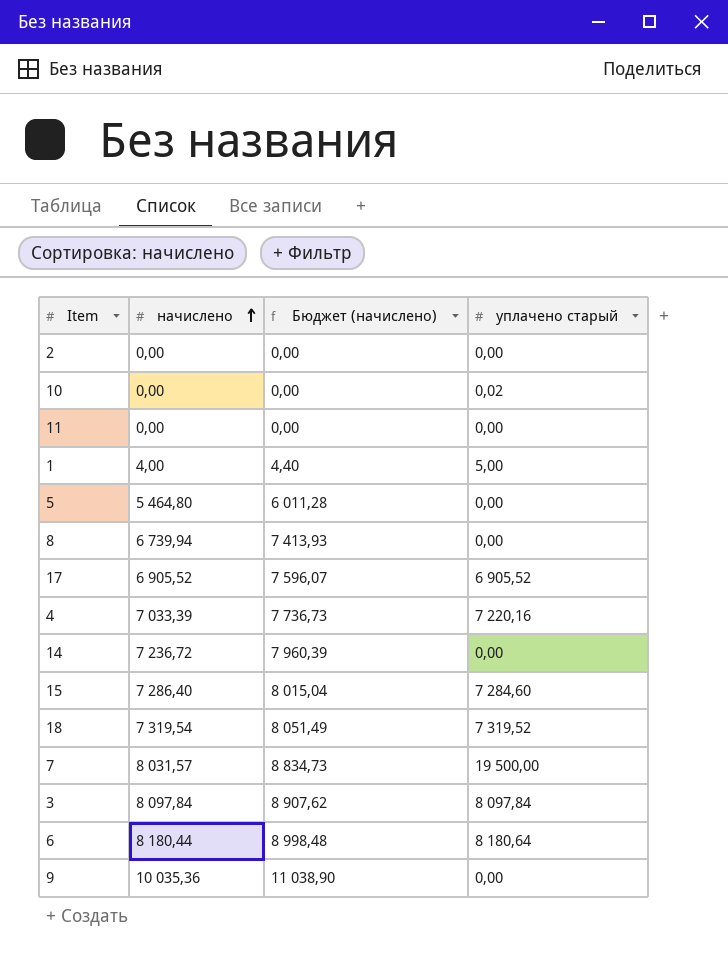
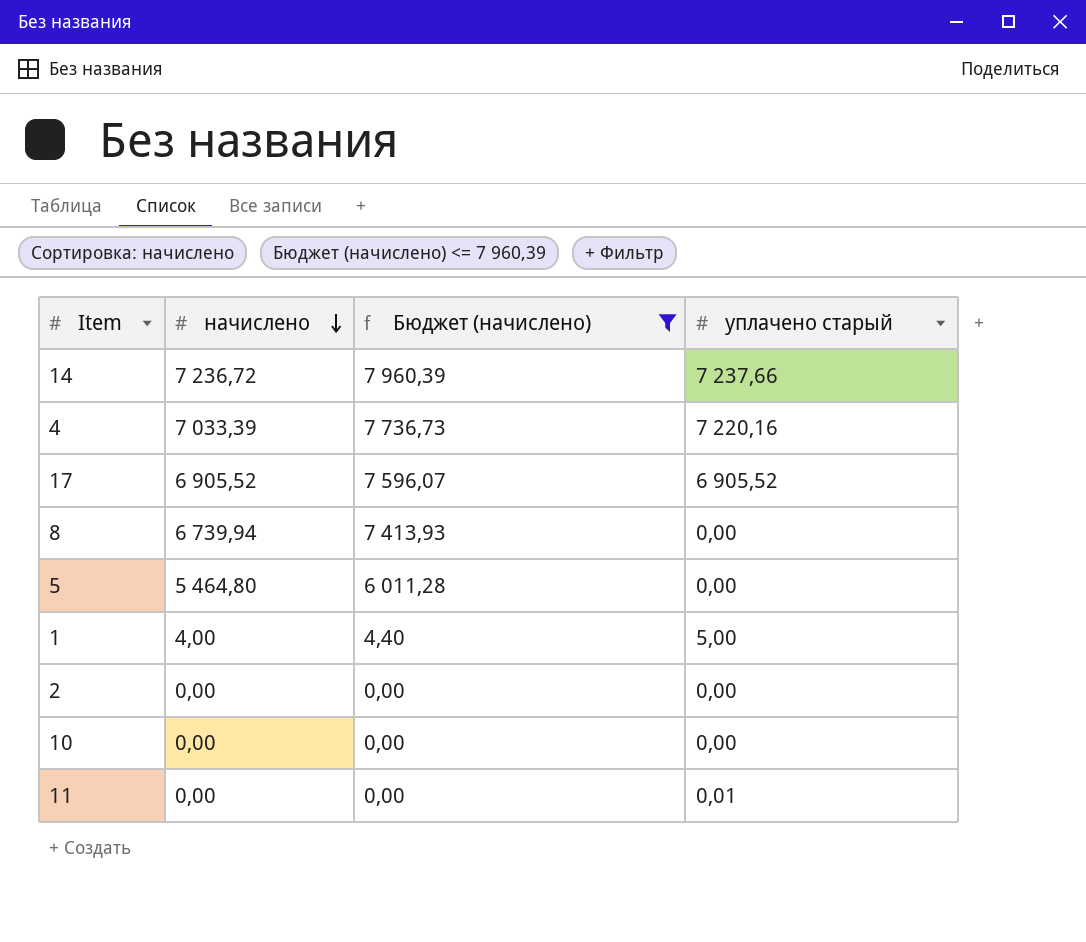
filter: none -> Бюджет (начислено) <= 7 960,39
row order: начислено ascending -> начислено descending
14 | уплачено старый: 0,00 -> 7 237,66
10 | уплачено старый: 0,02 -> 0,00
11 | уплачено старый: 0,00 -> 0,01

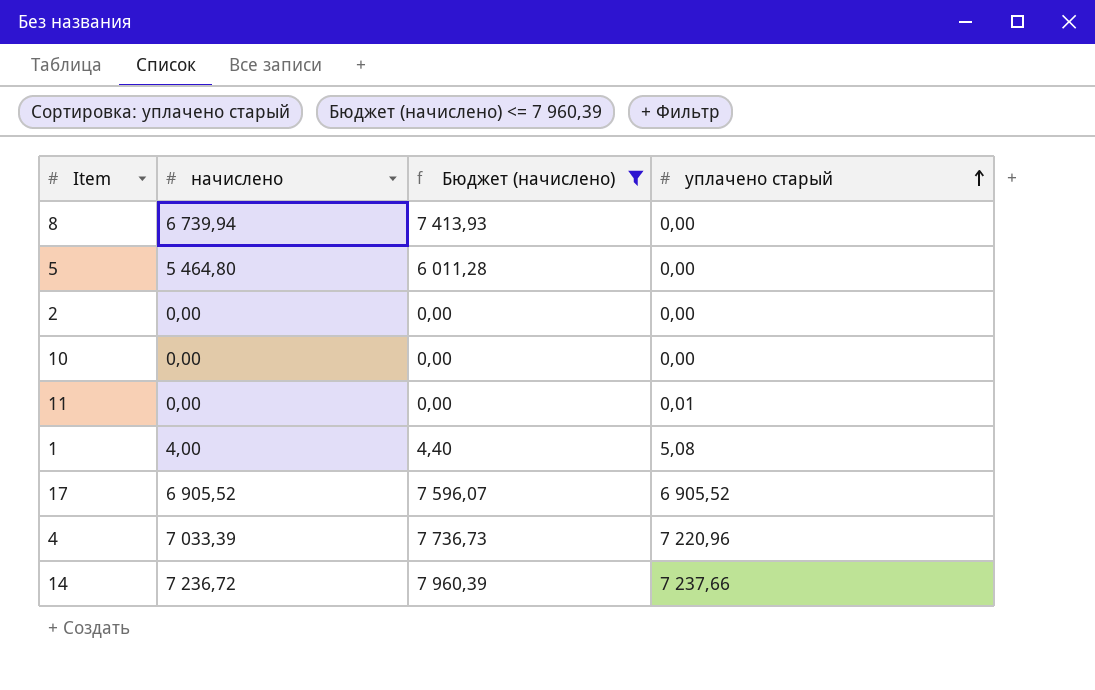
row order: начислено descending -> уплачено старый ascending
1 | уплачено старый: 5,00 -> 5,08
4 | уплачено старый: 7 220,16 -> 7 220,96

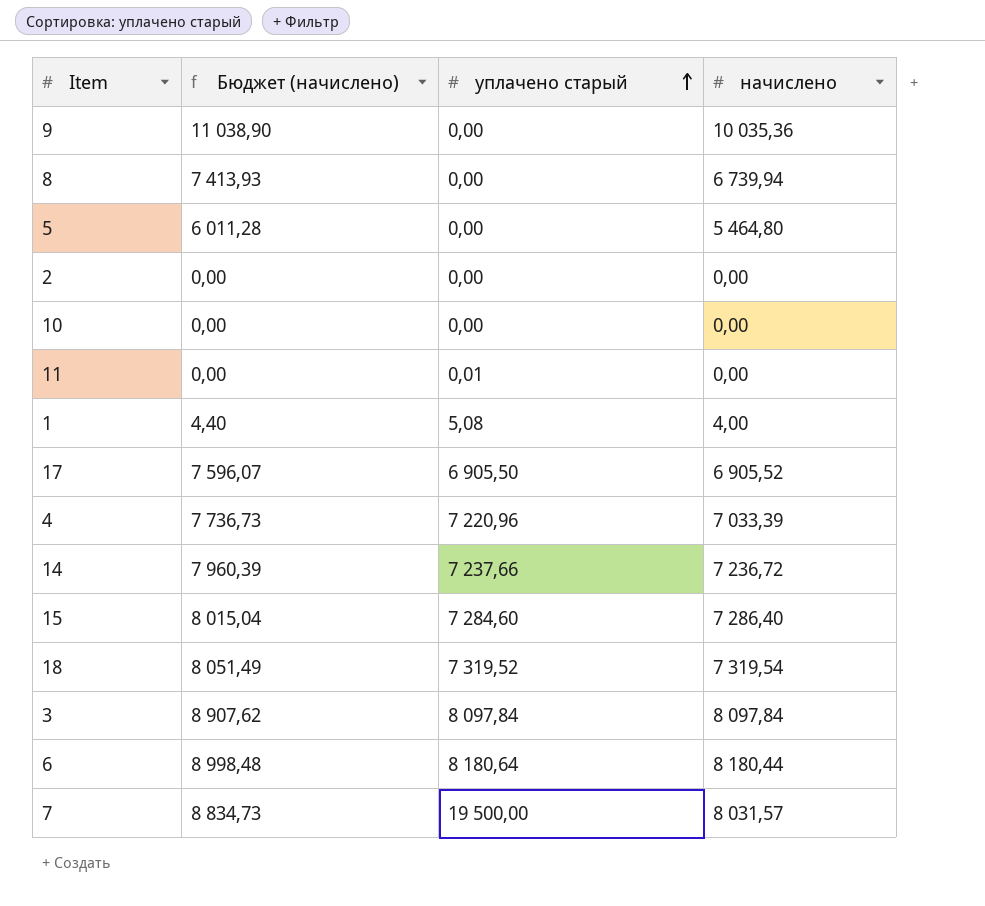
filter: Бюджет (начислено) <= 7 960,39 -> none
column начислено | position: 2 -> 4
17 | уплачено старый: 6 905,52 -> 6 905,50

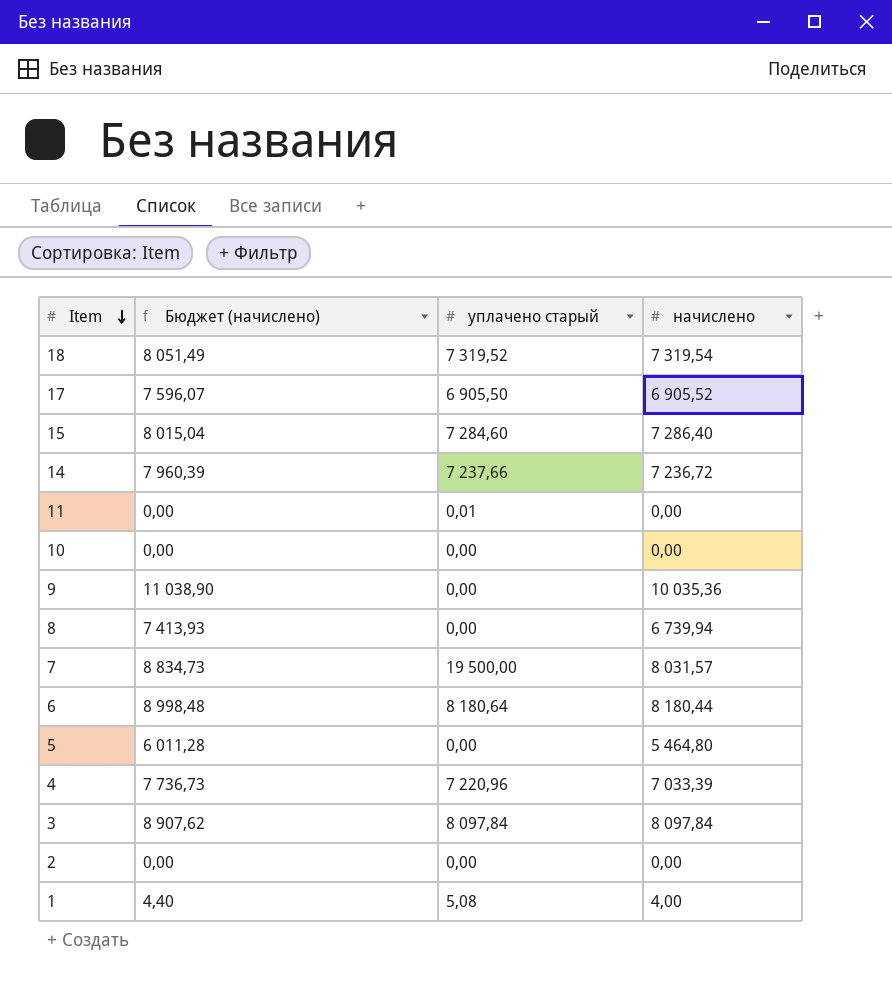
row order: уплачено старый ascending -> Item descending

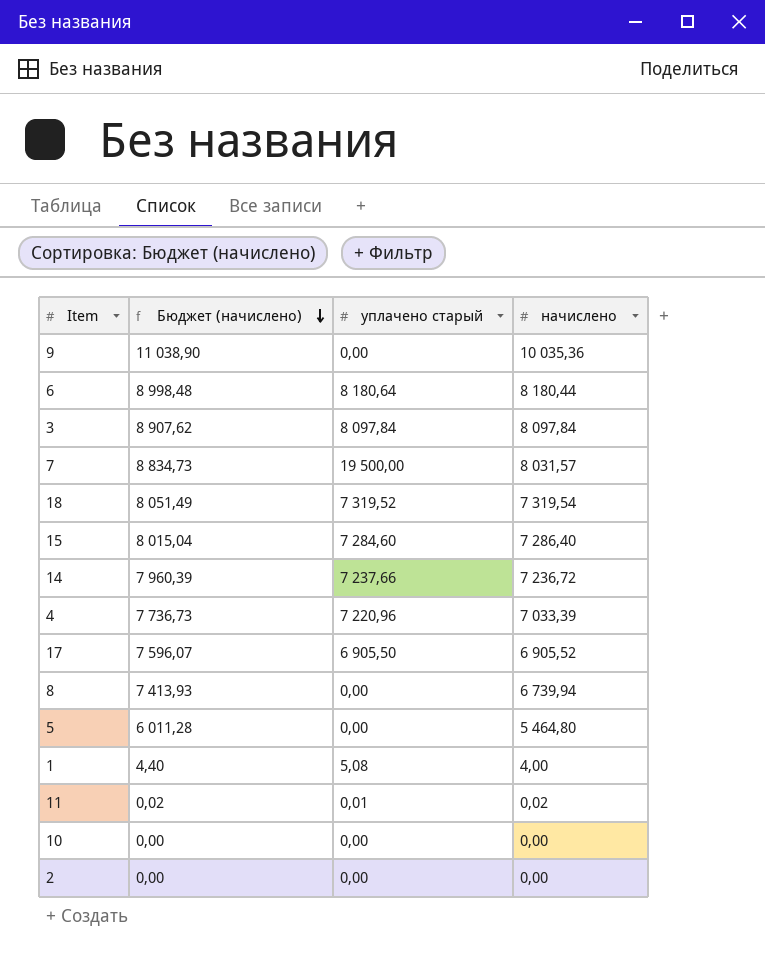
row order: Item descending -> Бюджет (начислено) descending
11 | Бюджет (начислено): 0,00 -> 0,02
11 | начислено: 0,00 -> 0,02

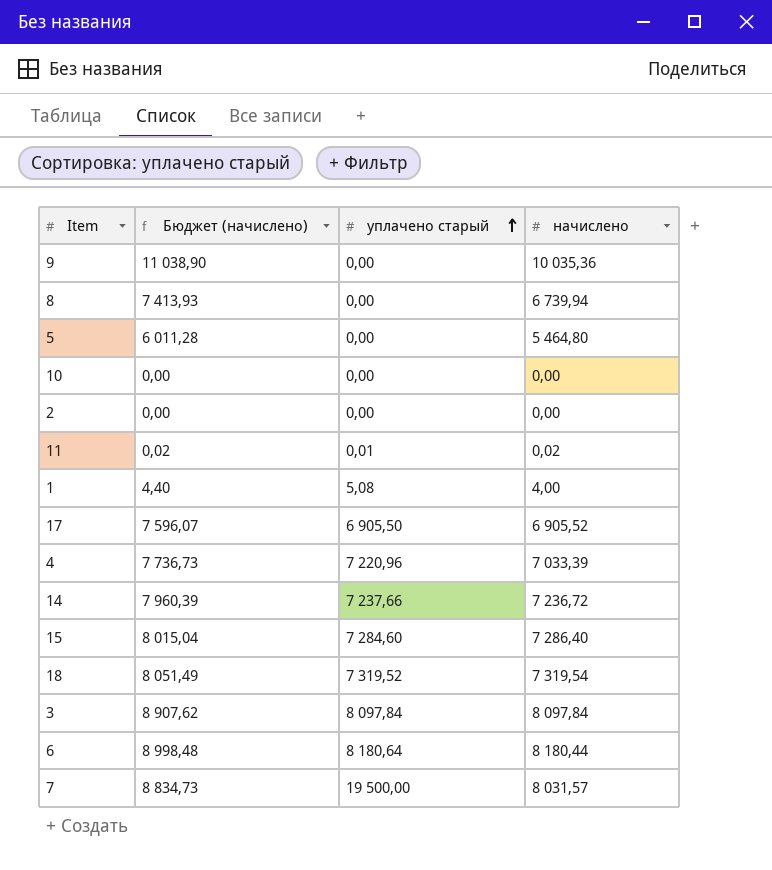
row order: Бюджет (начислено) descending -> уплачено старый ascending

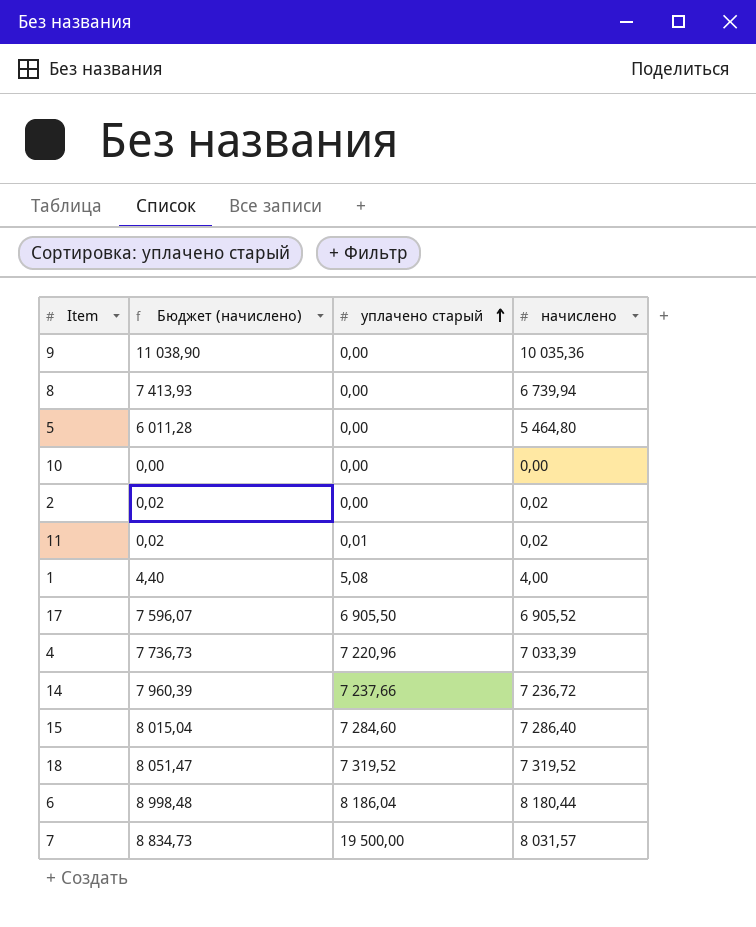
row 3: 8 907,62 | 8 097,84 | 8 097,84 -> none
2 | Бюджет (начислено): 0,00 -> 0,02
2 | начислено: 0,00 -> 0,02
18 | Бюджет (начислено): 8 051,49 -> 8 051,47
18 | начислено: 7 319,54 -> 7 319,52
6 | уплачено старый: 8 180,64 -> 8 186,04

